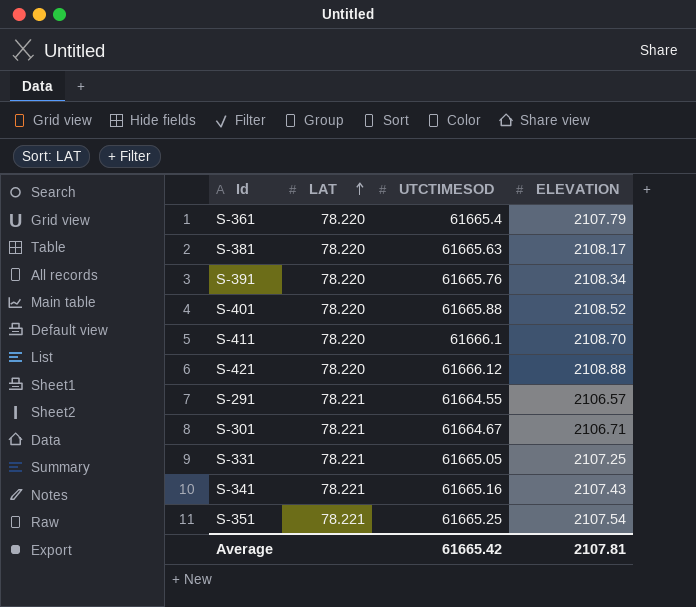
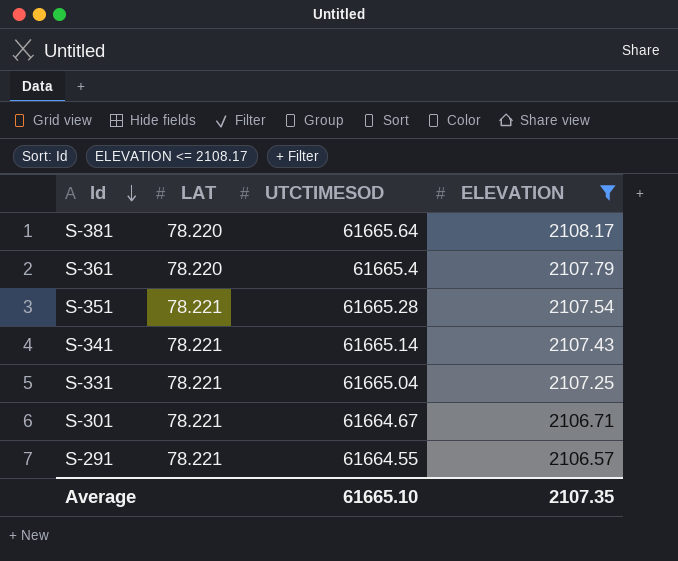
filter: none -> ELEVATION <= 2108.17
row order: LAT ascending -> Id descending
S-381 | UTCTIMESOD: 61665.63 -> 61665.64
S-351 | UTCTIMESOD: 61665.25 -> 61665.28
S-341 | UTCTIMESOD: 61665.16 -> 61665.14
S-331 | UTCTIMESOD: 61665.05 -> 61665.04
Average | UTCTIMESOD: 61665.42 -> 61665.10
Average | ELEVATION: 2107.81 -> 2107.35

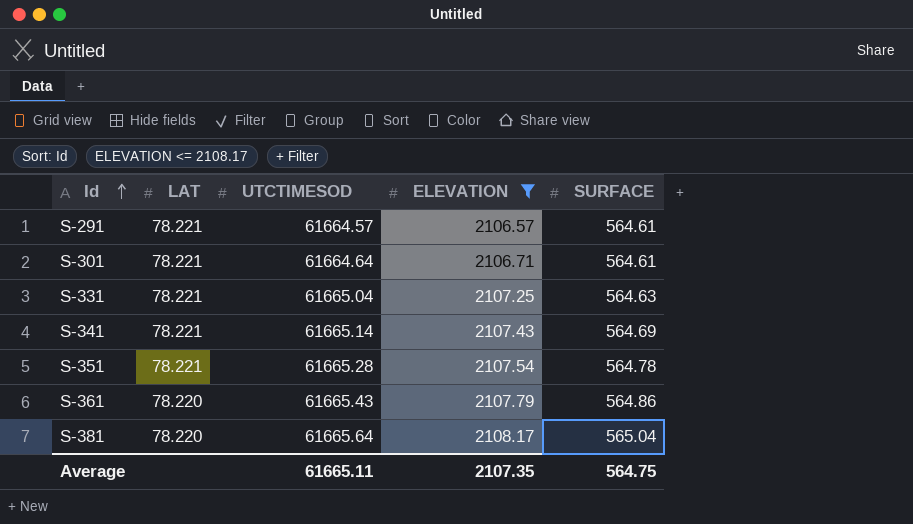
row order: Id descending -> Id ascending
column SURFACE | position: none -> 5
S-291 | UTCTIMESOD: 61664.55 -> 61664.57
S-301 | UTCTIMESOD: 61664.67 -> 61664.64
S-361 | UTCTIMESOD: 61665.4 -> 61665.43
Average | UTCTIMESOD: 61665.10 -> 61665.11

